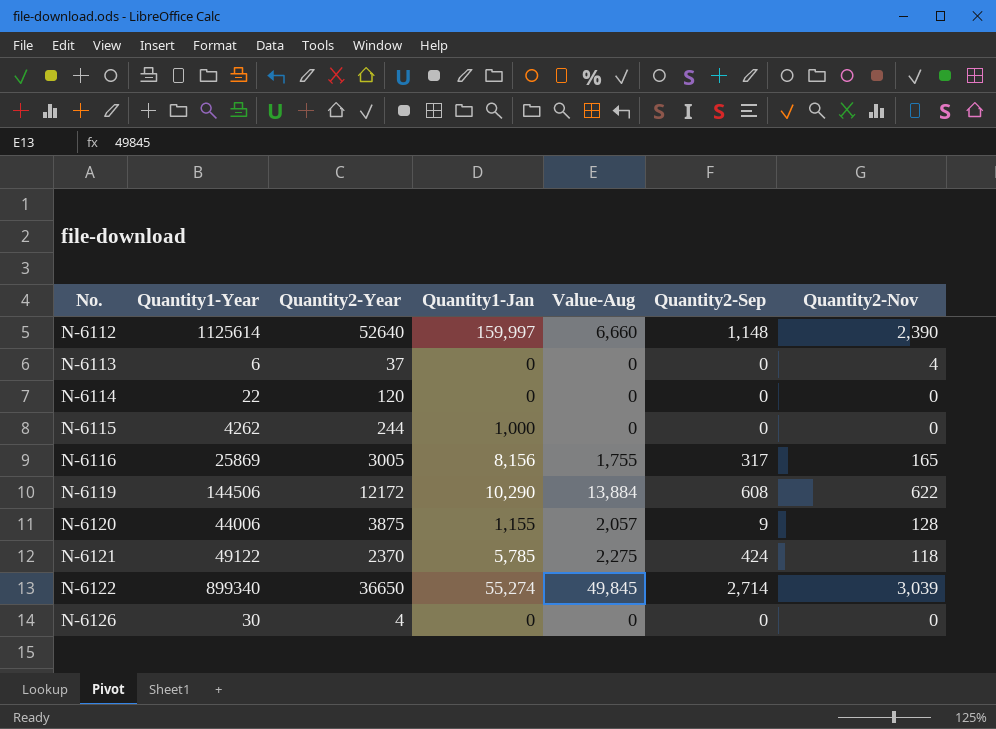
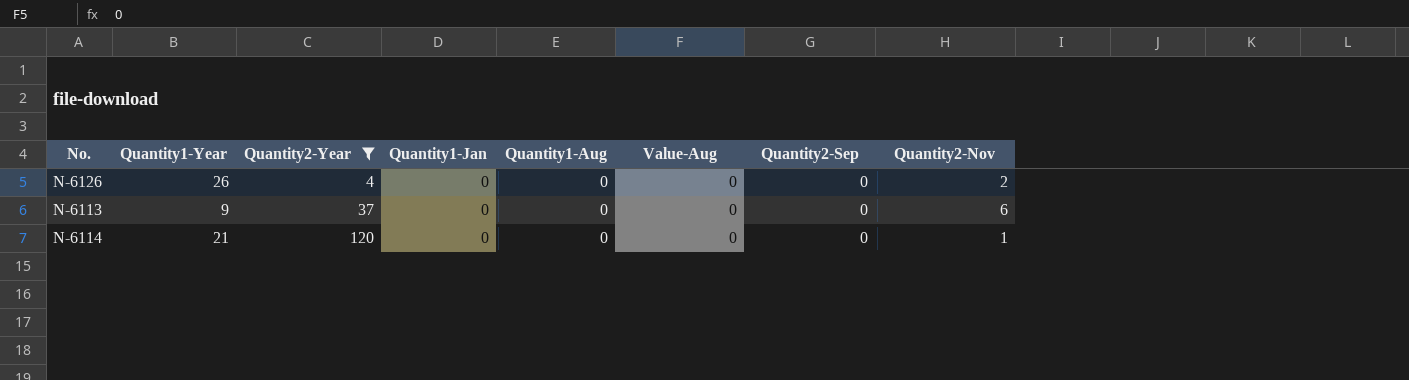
filter: none -> Quantity2-Year <= 120
row order: No. ascending -> Quantity2-Year ascending
column Quantity1-Aug | position: none -> 5
N-6126 | Quantity1-Year: 30 -> 26
N-6126 | Quantity2-Nov: 0 -> 2
N-6113 | Quantity1-Year: 6 -> 9
N-6113 | Quantity2-Nov: 4 -> 6
N-6114 | Quantity1-Year: 22 -> 21
N-6114 | Quantity2-Nov: 0 -> 1

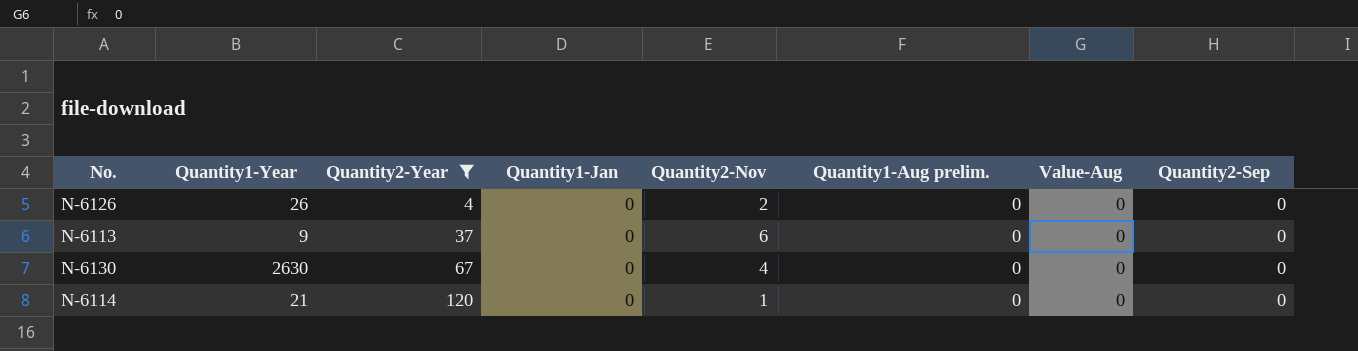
column Quantity2-Nov | position: 8 -> 5
column name: Quantity1-Aug -> Quantity1-Aug prelim.
row N-6130: none -> 2630 | 67 | 0 | 4 | 0 | 0 | 0

